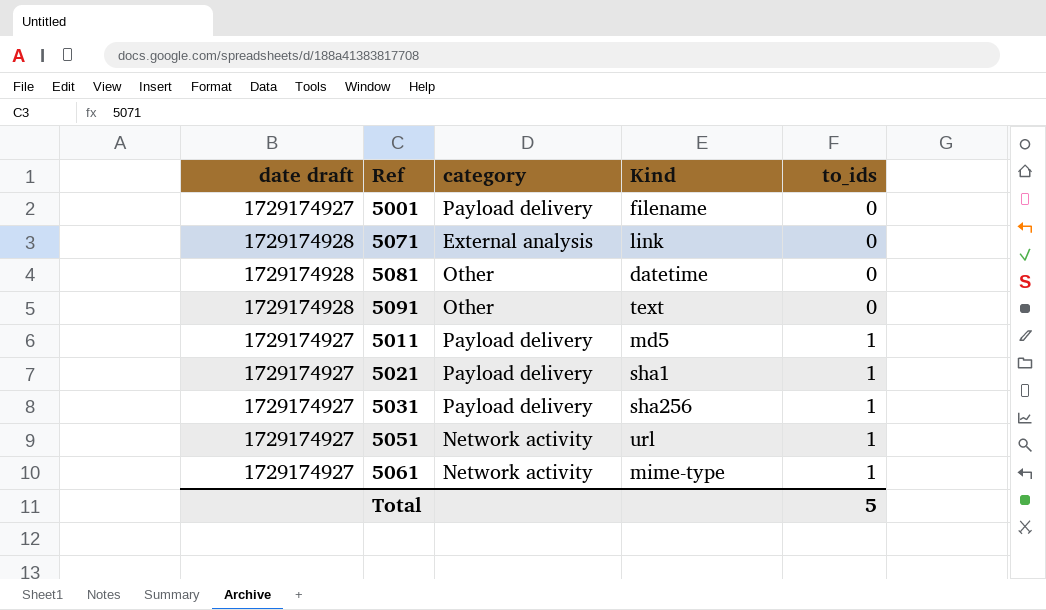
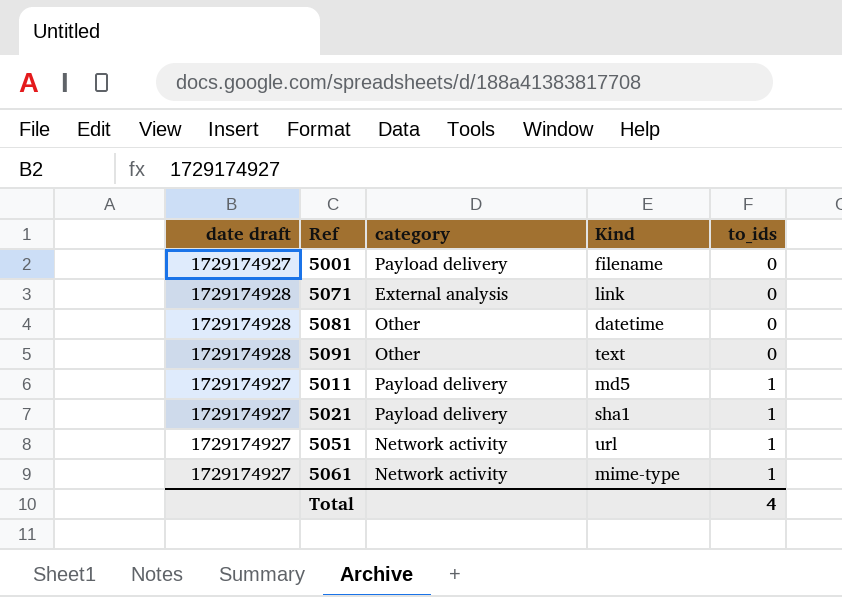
row 5031: 1729174927 | Payload delivery | sha256 | 1 -> none
Total | to_ids: 5 -> 4

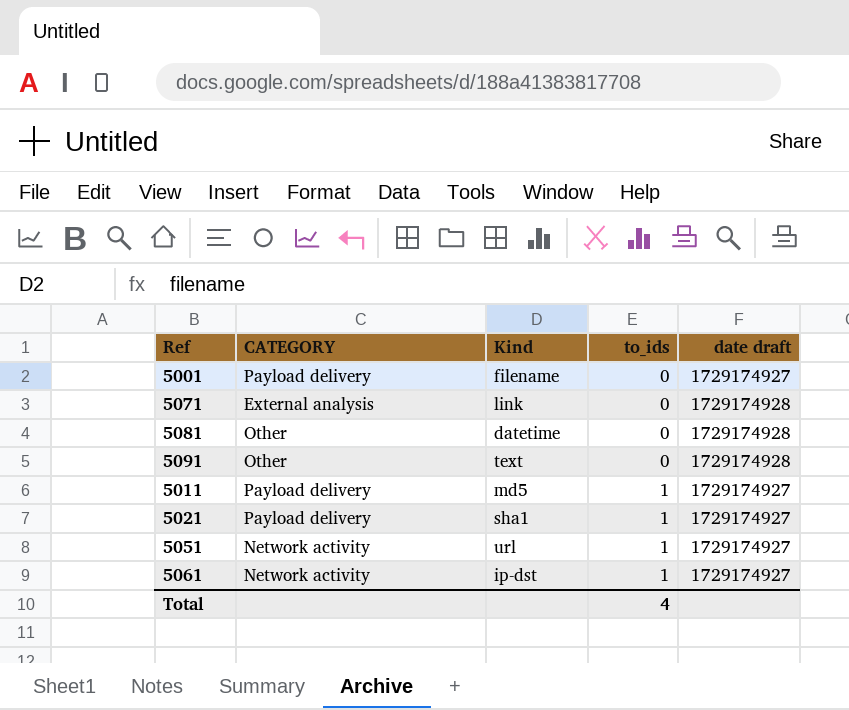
column name: category -> CATEGORY
column date draft | position: 1 -> 5
5061 | Kind: mime-type -> ip-dst

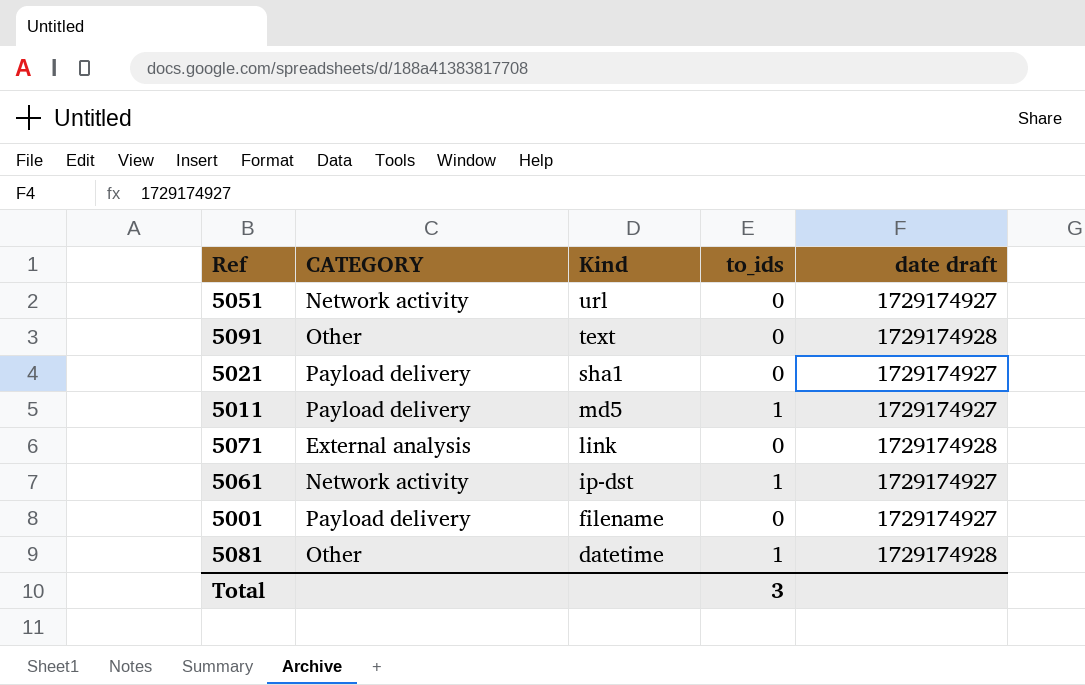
row order: to_ids ascending -> Kind descending
5051 | to_ids: 1 -> 0
5021 | to_ids: 1 -> 0
5081 | to_ids: 0 -> 1
Total | to_ids: 4 -> 3

